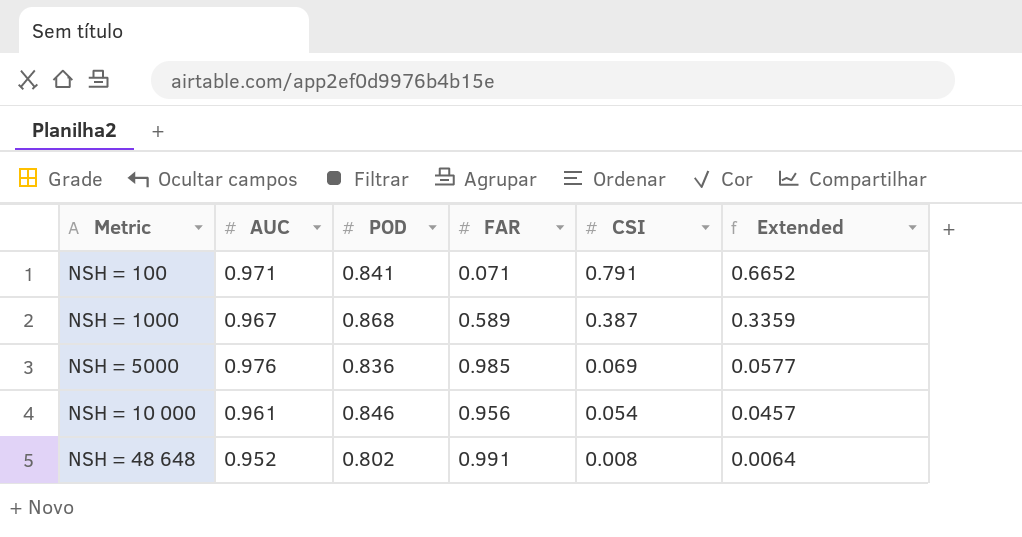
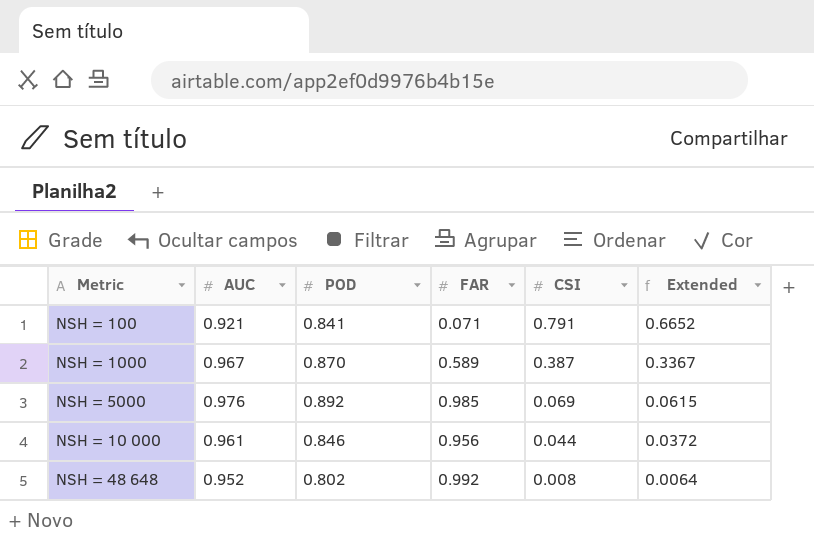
NSH = 100 | AUC: 0.971 -> 0.921
NSH = 1000 | POD: 0.868 -> 0.870
NSH = 1000 | Extended: 0.3359 -> 0.3367
NSH = 5000 | POD: 0.836 -> 0.892
NSH = 5000 | Extended: 0.0577 -> 0.0615
NSH = 10 000 | CSI: 0.054 -> 0.044
NSH = 10 000 | Extended: 0.0457 -> 0.0372
NSH = 48 648 | FAR: 0.991 -> 0.992

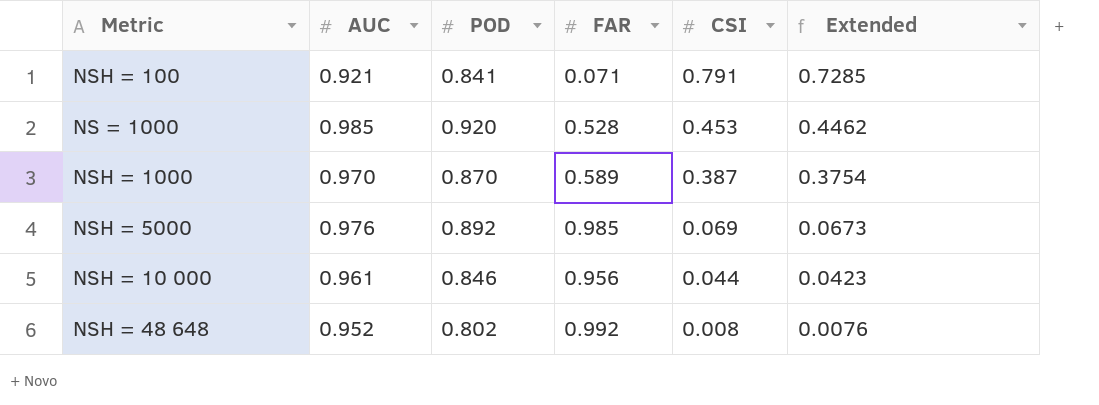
column Extended | formula: [POD] * [CSI] -> [AUC] * [CSI]
row NS = 1000: none -> 0.985 | 0.920 | 0.528 | 0.453 | 0.4462
NSH = 1000 | AUC: 0.967 -> 0.970

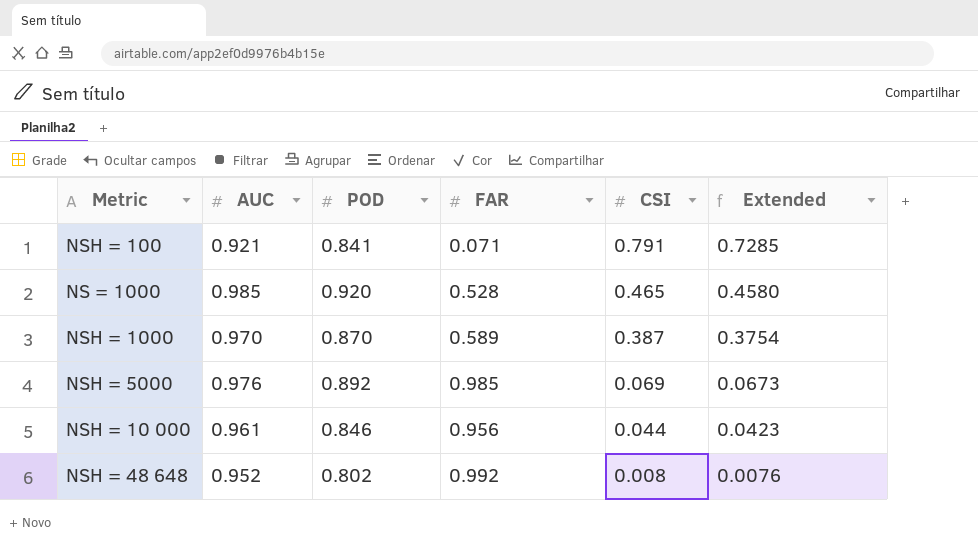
NS = 1000 | CSI: 0.453 -> 0.465
NS = 1000 | Extended: 0.4462 -> 0.4580

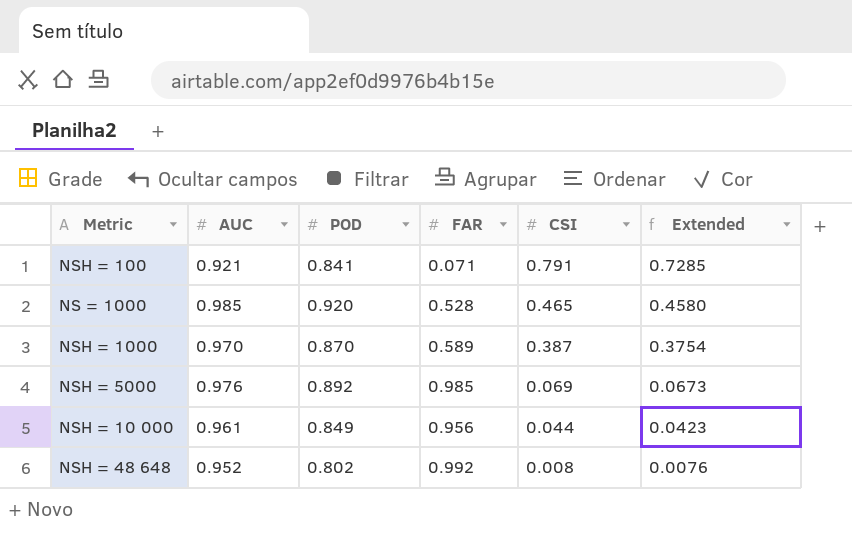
NSH = 10 000 | POD: 0.846 -> 0.849

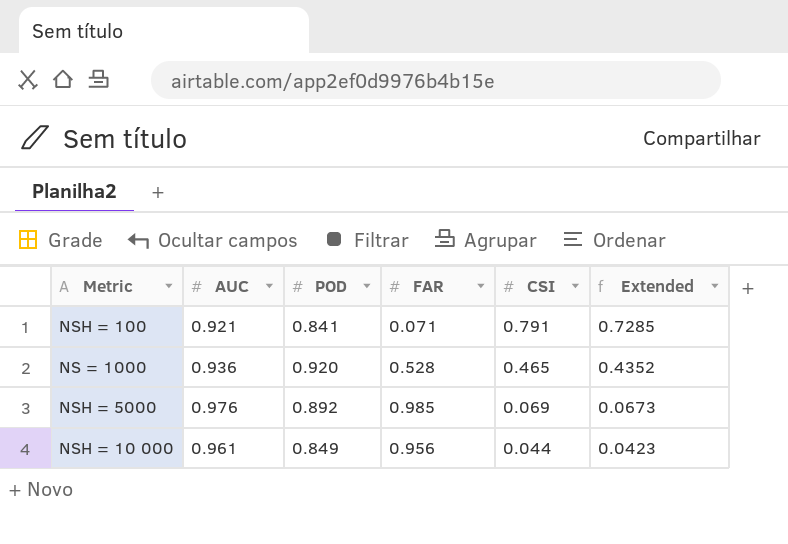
row NSH = 1000: 0.970 | 0.870 | 0.589 | 0.387 | 0.3754 -> none
row NSH = 48 648: 0.952 | 0.802 | 0.992 | 0.008 | 0.0076 -> none
NS = 1000 | AUC: 0.985 -> 0.936
NS = 1000 | Extended: 0.4580 -> 0.4352

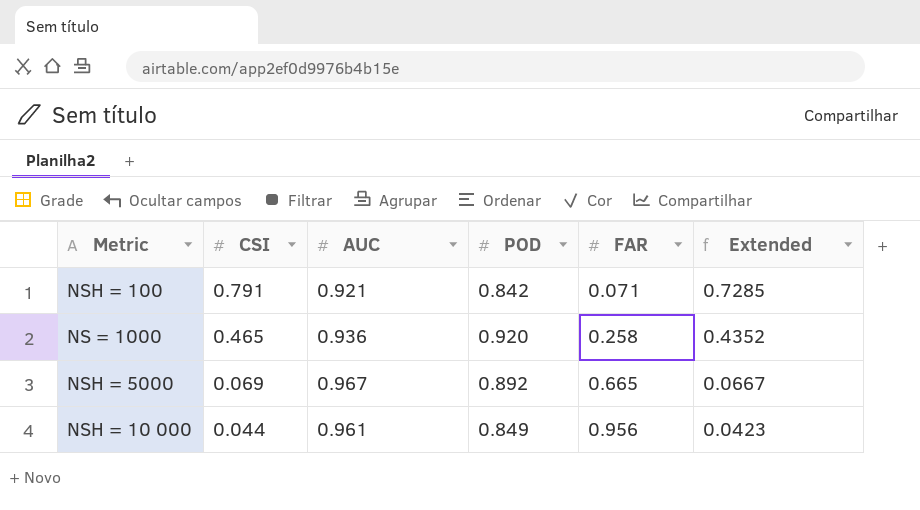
column CSI | position: 5 -> 2
NSH = 100 | POD: 0.841 -> 0.842
NS = 1000 | FAR: 0.528 -> 0.258
NSH = 5000 | AUC: 0.976 -> 0.967
NSH = 5000 | FAR: 0.985 -> 0.665
NSH = 5000 | Extended: 0.0673 -> 0.0667

